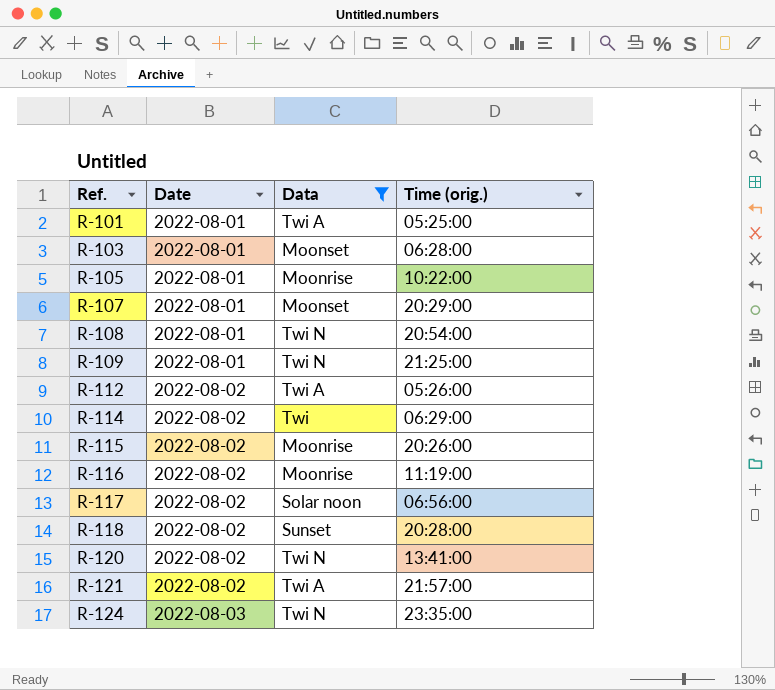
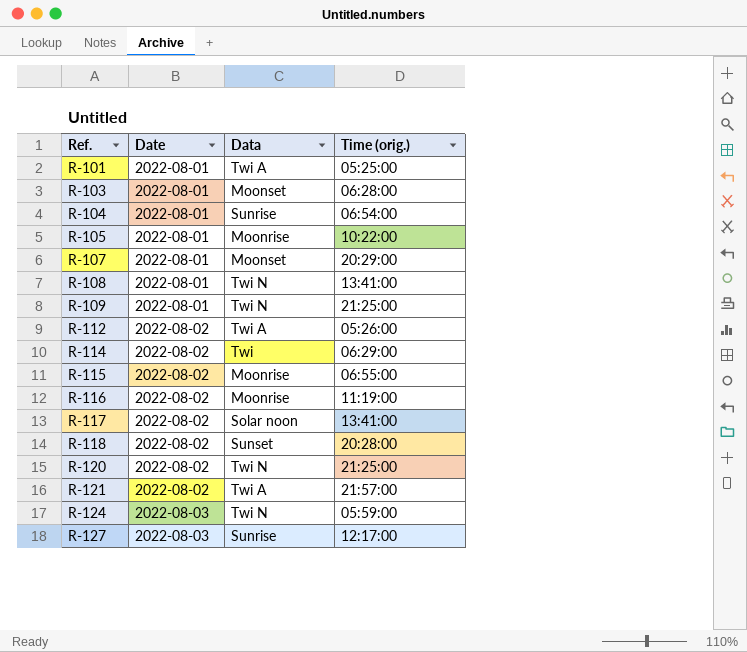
filter: Data != Sunrise -> none
R-108 | Time (orig.): 20:54:00 -> 13:41:00
R-115 | Time (orig.): 20:26:00 -> 06:55:00
R-117 | Time (orig.): 06:56:00 -> 13:41:00
R-120 | Time (orig.): 13:41:00 -> 21:25:00
R-124 | Time (orig.): 23:35:00 -> 05:59:00

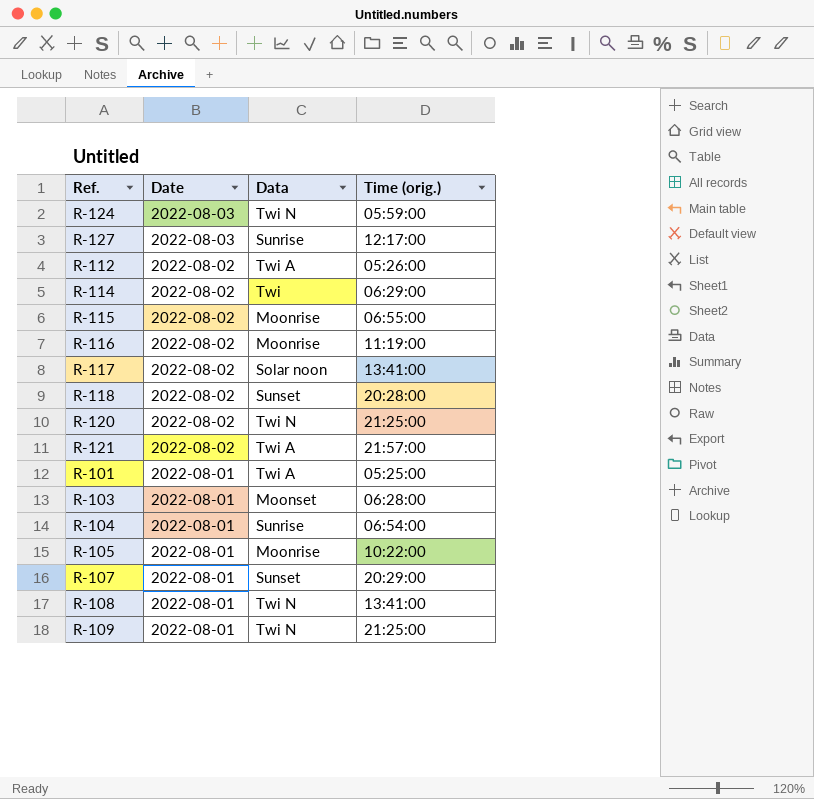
row order: Ref. ascending -> Date descending
R-107 | Data: Moonset -> Sunset

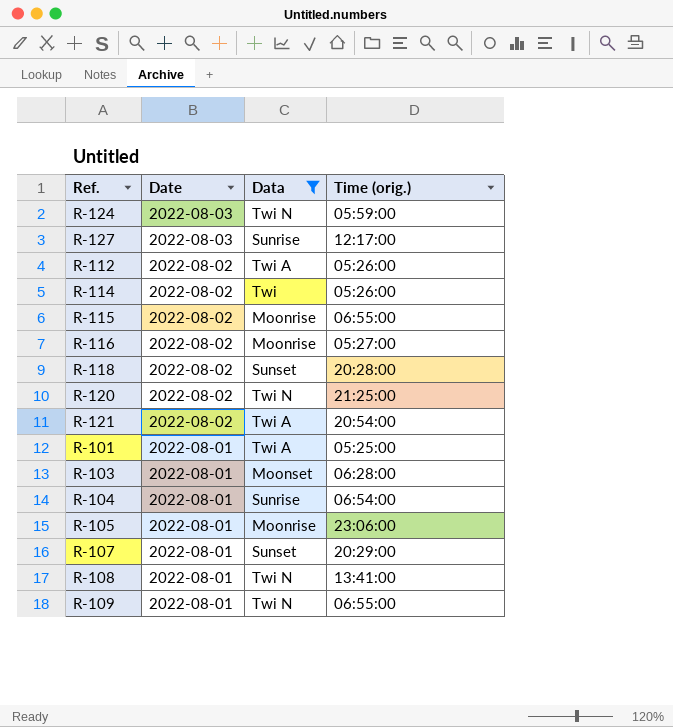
filter: none -> Data != Solar noon
R-114 | Time (orig.): 06:29:00 -> 05:26:00
R-116 | Time (orig.): 11:19:00 -> 05:27:00
R-121 | Time (orig.): 21:57:00 -> 20:54:00
R-105 | Time (orig.): 10:22:00 -> 23:06:00
R-109 | Time (orig.): 21:25:00 -> 06:55:00

